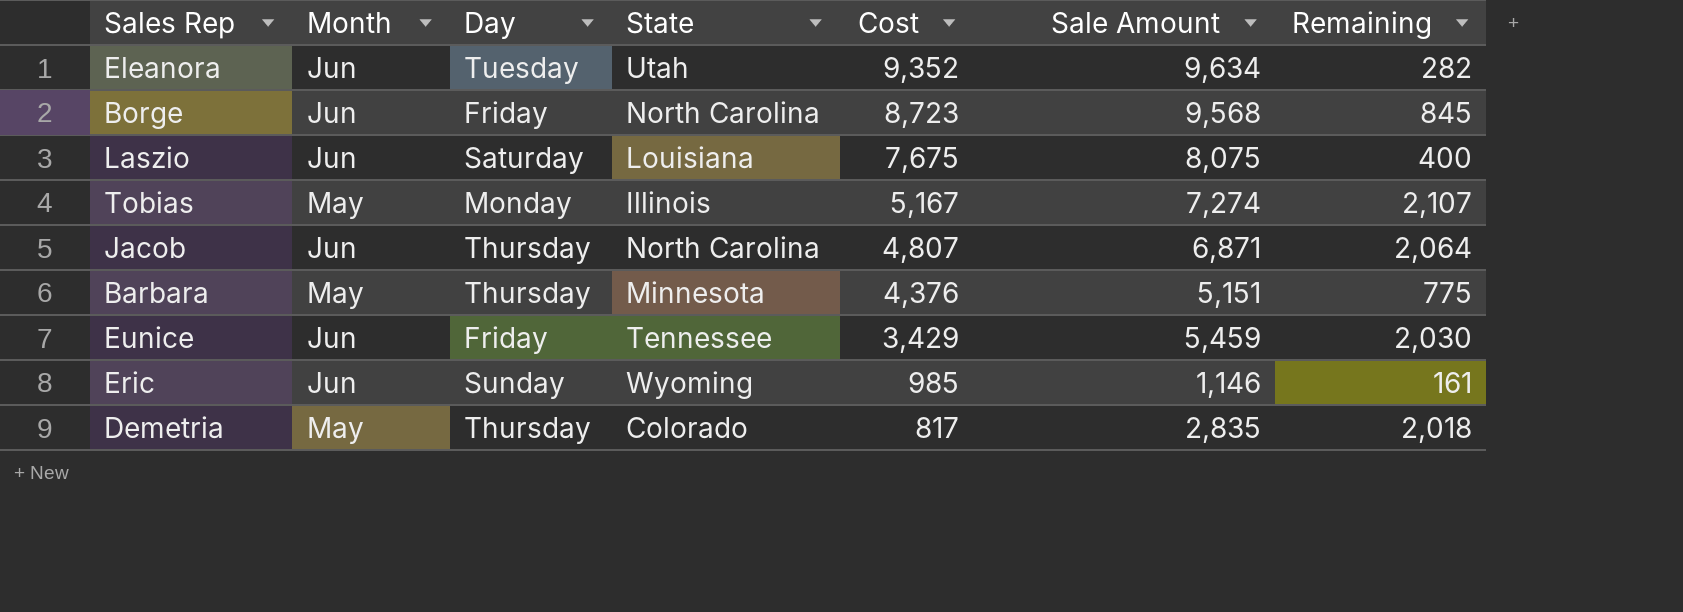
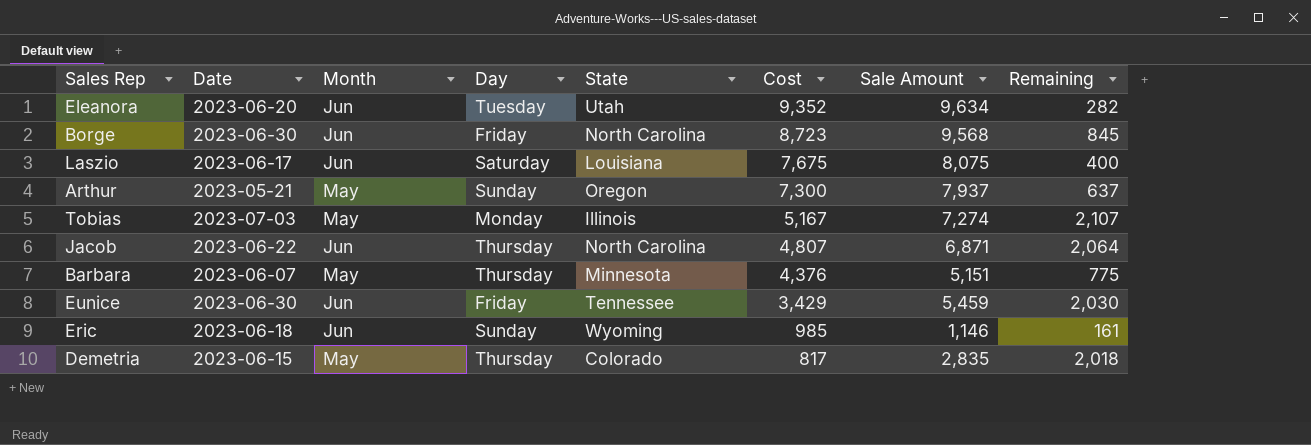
column Date | position: none -> 2
row Arthur: none -> 2023-05-21 | May | Sunday | Oregon | 7,300 | 7,937 | 637

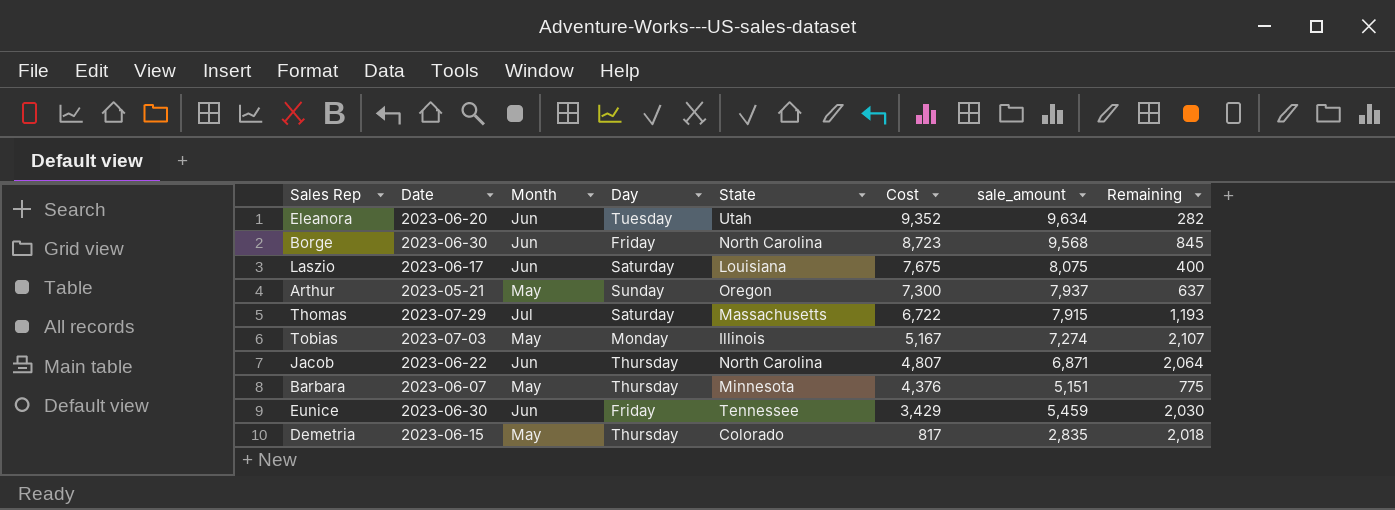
column name: Sale Amount -> sale_amount
row Eric: 2023-06-18 | Jun | Sunday | Wyoming | 985 | 1,146 | 161 -> none
row Thomas: none -> 2023-07-29 | Jul | Saturday | Massachusetts | 6,722 | 7,915 | 1,193

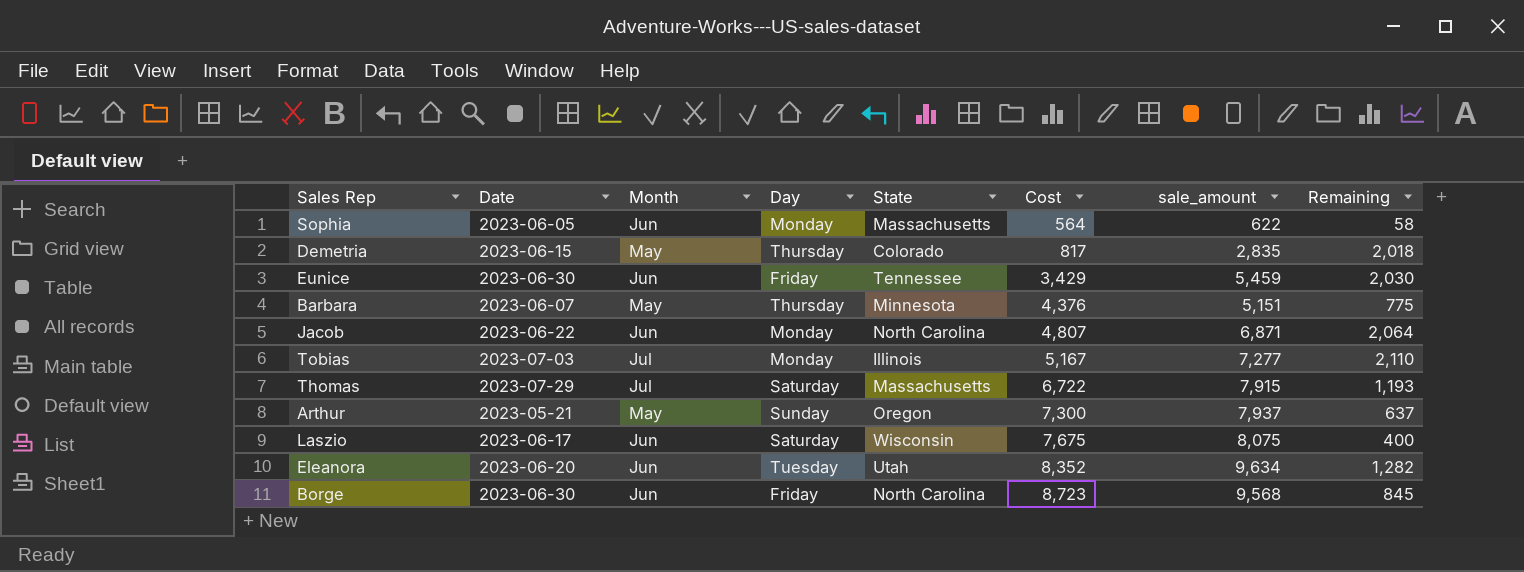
row order: Cost descending -> Cost ascending
row Sophia: none -> 2023-06-05 | Jun | Monday | Massachusetts | 564 | 622 | 58
Jacob | Day: Thursday -> Monday
Tobias | Month: May -> Jul
Tobias | sale_amount: 7,274 -> 7,277
Tobias | Remaining: 2,107 -> 2,110
Laszio | State: Louisiana -> Wisconsin
Eleanora | Cost: 9,352 -> 8,352
Eleanora | Remaining: 282 -> 1,282

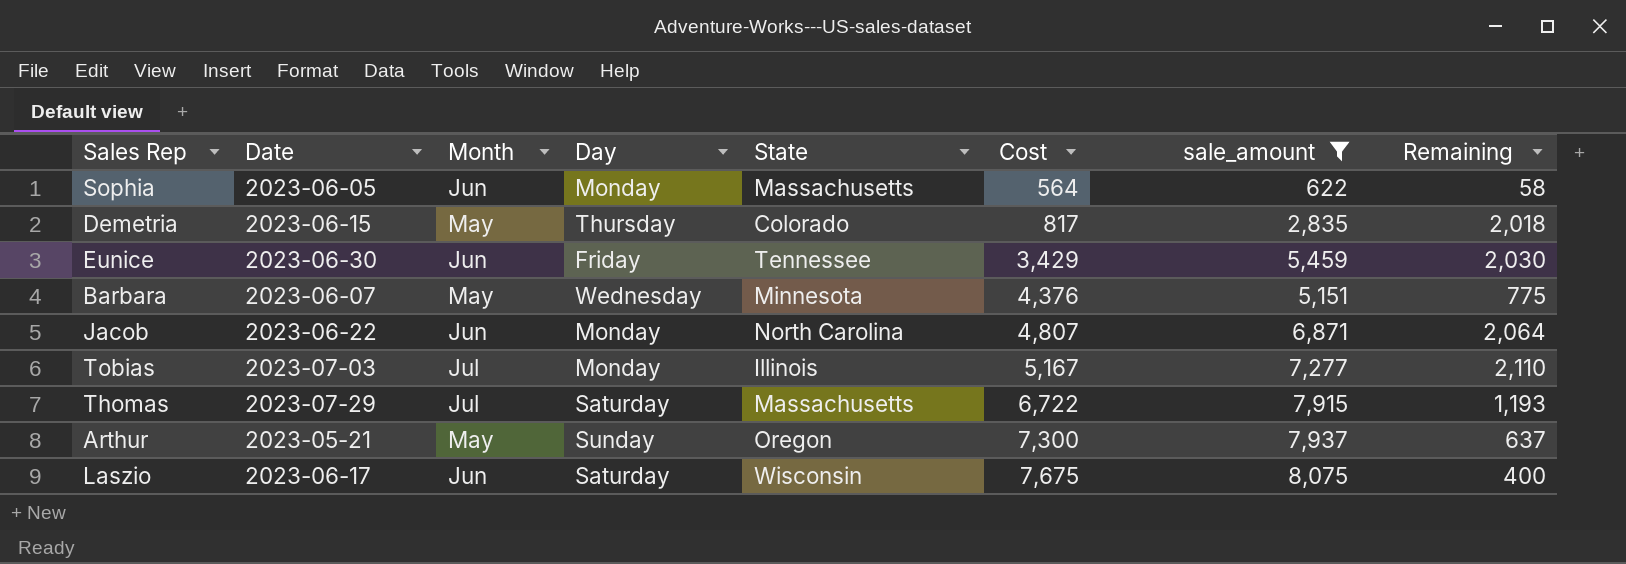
filter: none -> sale_amount <= 8,075
Barbara | Day: Thursday -> Wednesday

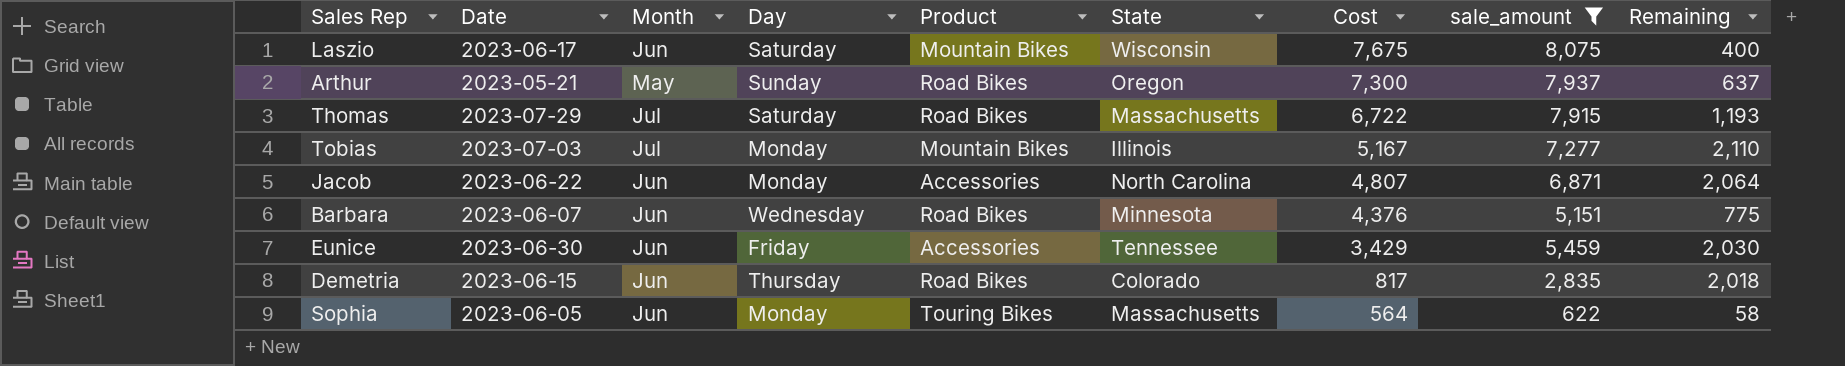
row order: Cost ascending -> Cost descending
column Product | position: none -> 5
Barbara | Month: May -> Jun
Demetria | Month: May -> Jun

